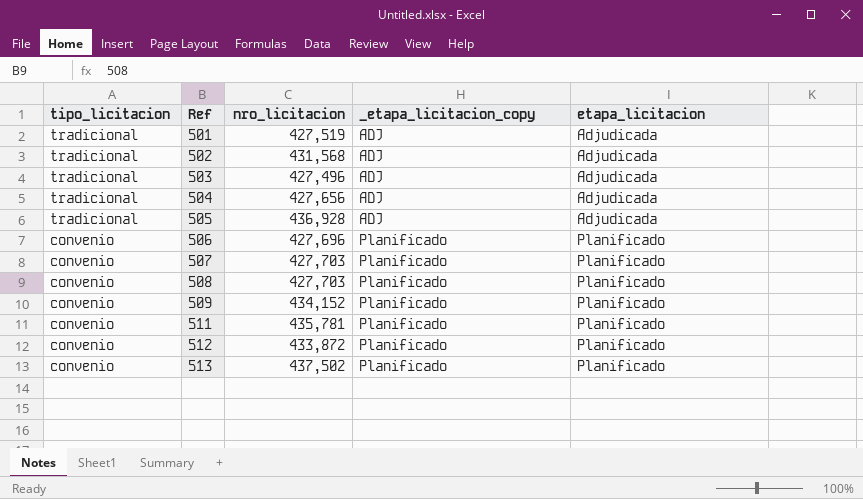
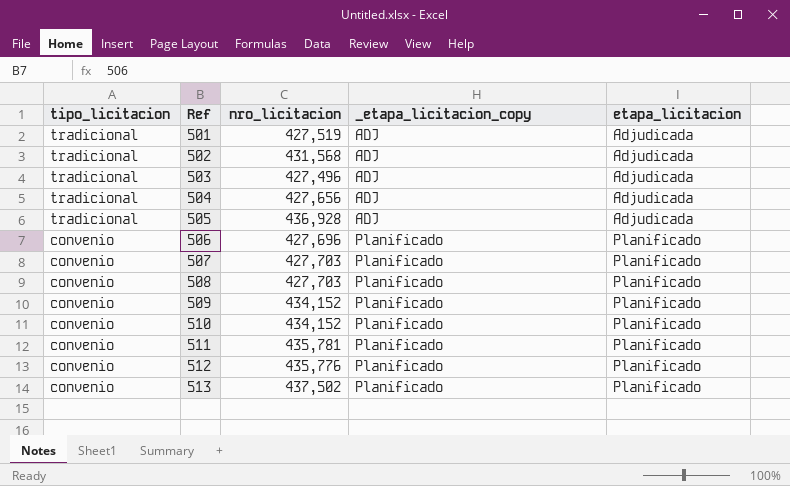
row 510: none -> convenio | 434,152 | Planificado | Planificado
512 | nro_licitacion: 433,872 -> 435,776

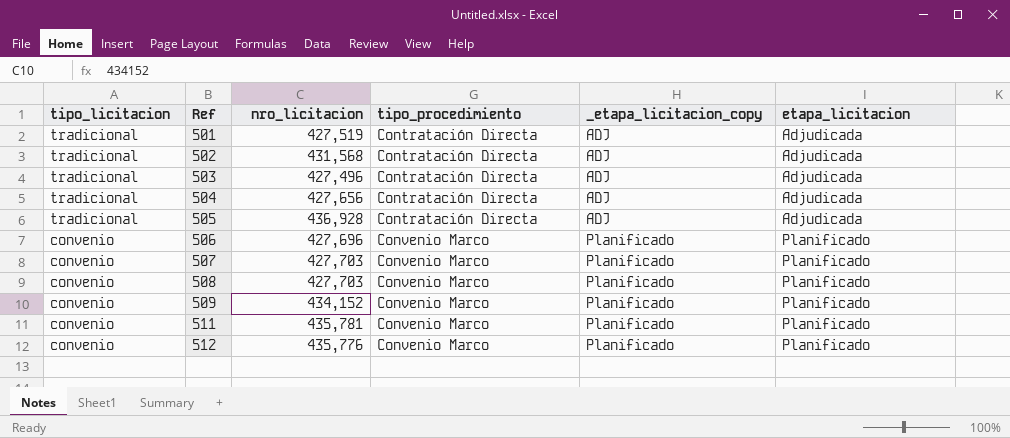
column tipo_procedimiento | position: none -> 4
row 510: convenio | 434,152 | Planificado | Planificado -> none
row 513: convenio | 437,502 | Planificado | Planificado -> none

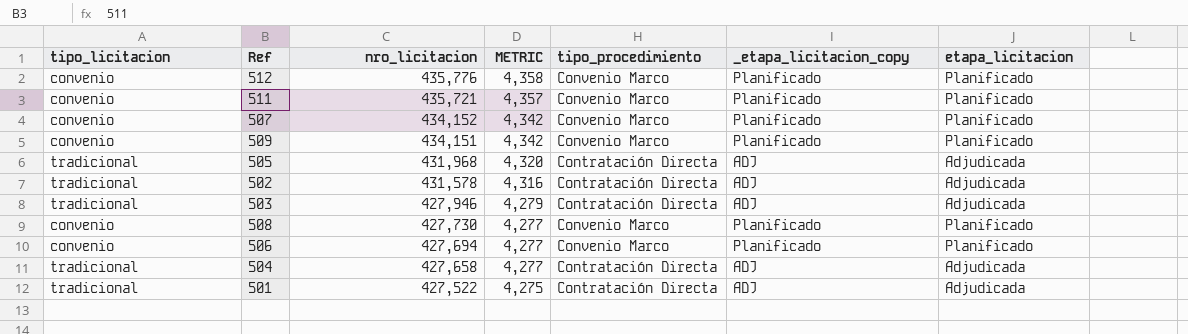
row order: tipo_licitacion descending -> nro_licitacion descending
column METRIC | formula: none -> [nro_licitacion] * 0.01
511 | nro_licitacion: 435,781 -> 435,721
507 | nro_licitacion: 427,703 -> 434,152
509 | nro_licitacion: 434,152 -> 434,151
505 | nro_licitacion: 436,928 -> 431,968
502 | nro_licitacion: 431,568 -> 431,578
503 | nro_licitacion: 427,496 -> 427,946
508 | nro_licitacion: 427,703 -> 427,730
506 | nro_licitacion: 427,696 -> 427,694
504 | nro_licitacion: 427,656 -> 427,658
501 | nro_licitacion: 427,519 -> 427,522

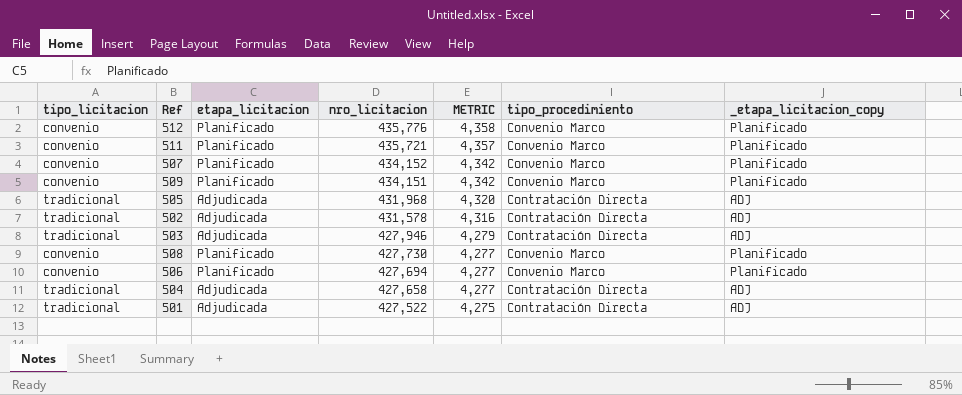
column etapa_licitacion | position: 7 -> 3

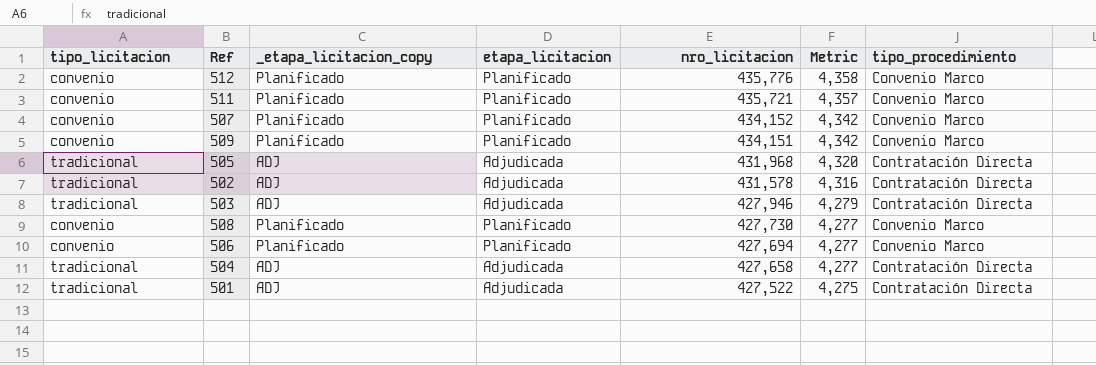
column _etapa_licitacion_copy | position: 7 -> 3
column name: METRIC -> Metric

